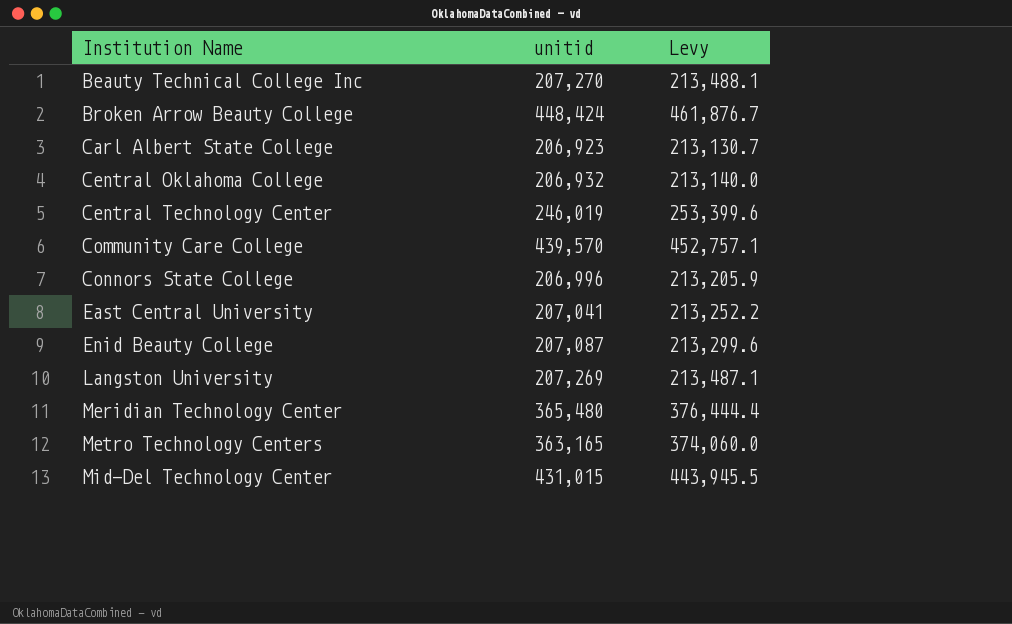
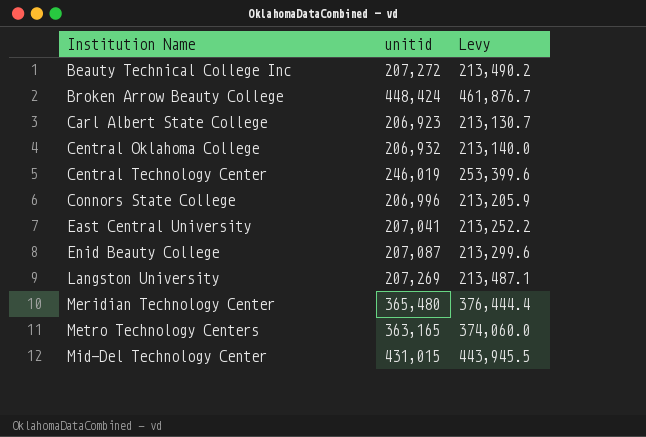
row Community Care College: 439,570 | 452,757.1 -> none
Beauty Technical College Inc | unitid: 207,270 -> 207,272
Beauty Technical College Inc | Levy: 213,488.1 -> 213,490.2

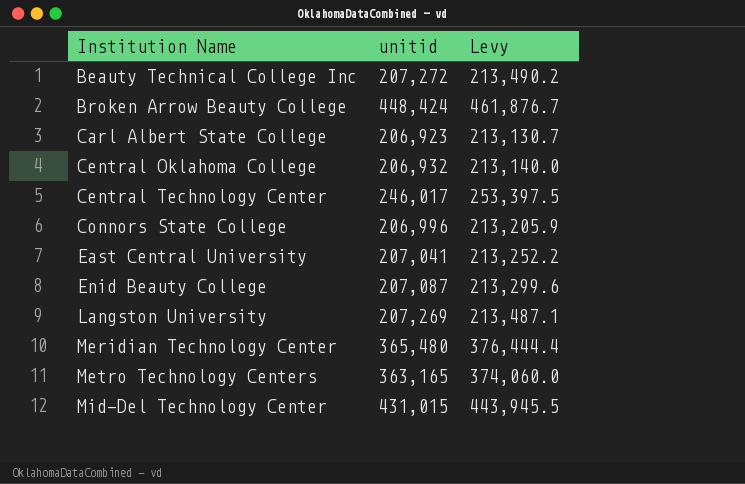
Central Technology Center | unitid: 246,019 -> 246,017
Central Technology Center | Levy: 253,399.6 -> 253,397.5

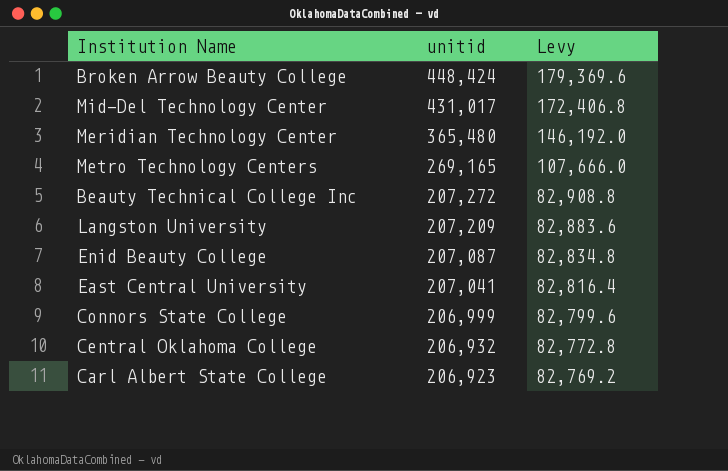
row order: Institution Name ascending -> unitid descending
column Levy | formula: [unitid] * 1.03 -> [unitid] * 0.4
row Central Technology Center: 246,017 | 253,397.5 -> none
Mid-Del Technology Center | unitid: 431,015 -> 431,017
Metro Technology Centers | unitid: 363,165 -> 269,165
Langston University | unitid: 207,269 -> 207,209
Connors State College | unitid: 206,996 -> 206,999

